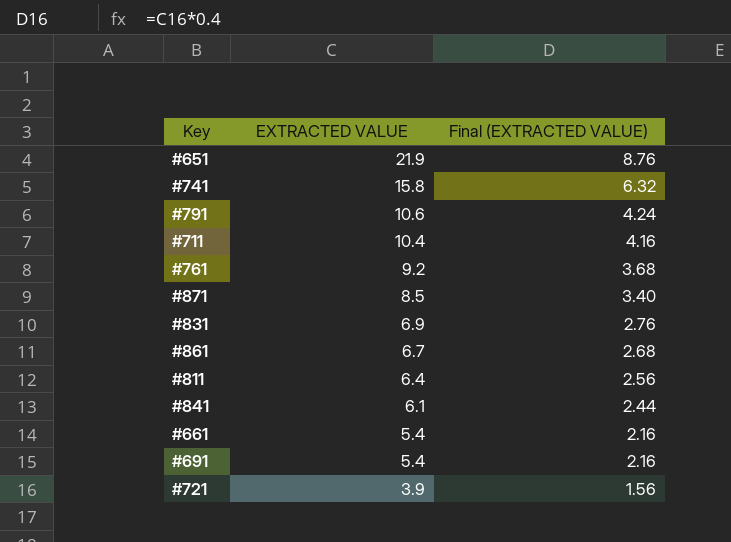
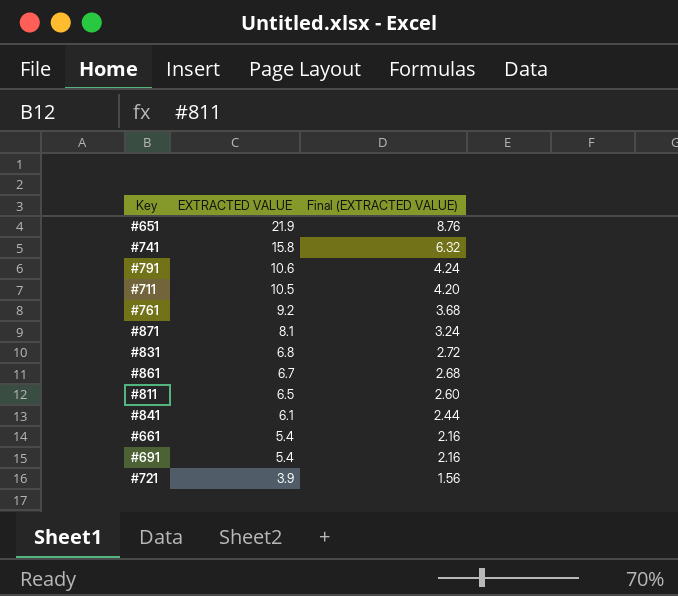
#711 | EXTRACTED VALUE: 10.4 -> 10.5
#711 | Final (EXTRACTED VALUE): 4.16 -> 4.20
#871 | EXTRACTED VALUE: 8.5 -> 8.1
#871 | Final (EXTRACTED VALUE): 3.40 -> 3.24
#831 | EXTRACTED VALUE: 6.9 -> 6.8
#831 | Final (EXTRACTED VALUE): 2.76 -> 2.72
#811 | EXTRACTED VALUE: 6.4 -> 6.5
#811 | Final (EXTRACTED VALUE): 2.56 -> 2.60

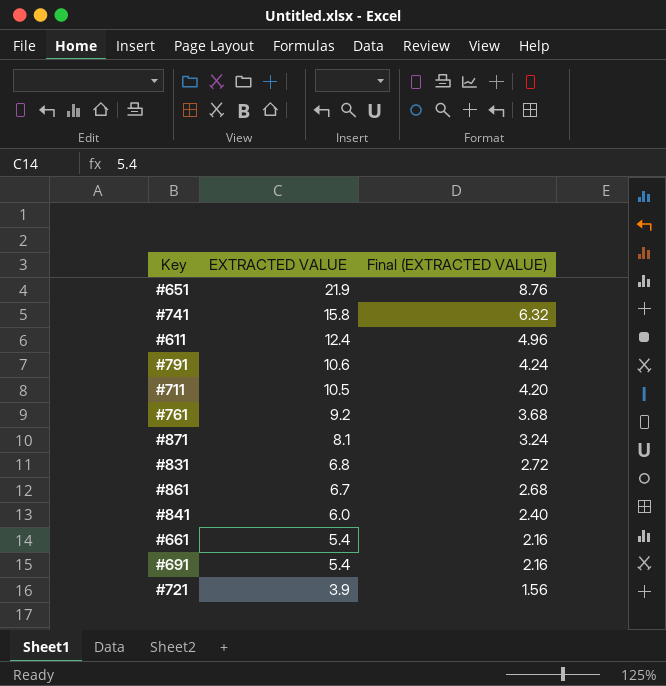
row #811: 6.5 | 2.60 -> none
row #611: none -> 12.4 | 4.96
#841 | EXTRACTED VALUE: 6.1 -> 6.0
#841 | Final (EXTRACTED VALUE): 2.44 -> 2.40

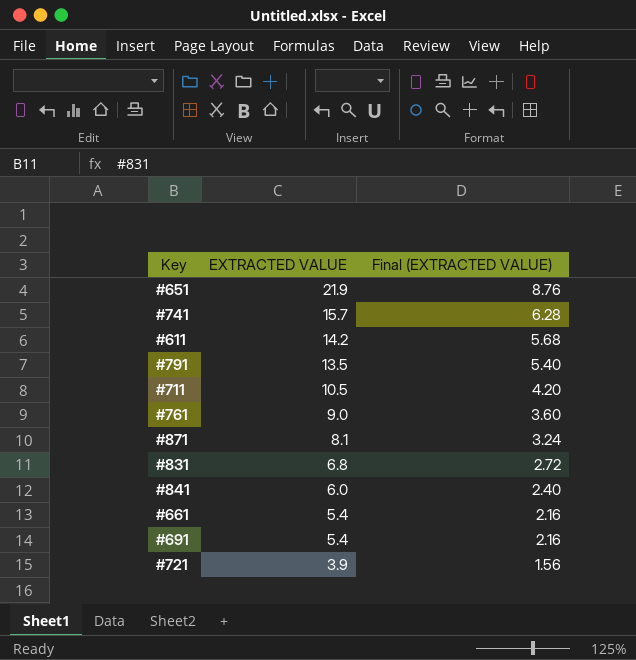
row #861: 6.7 | 2.68 -> none
#741 | EXTRACTED VALUE: 15.8 -> 15.7
#741 | Final (EXTRACTED VALUE): 6.32 -> 6.28
#611 | EXTRACTED VALUE: 12.4 -> 14.2
#611 | Final (EXTRACTED VALUE): 4.96 -> 5.68
#791 | EXTRACTED VALUE: 10.6 -> 13.5
#791 | Final (EXTRACTED VALUE): 4.24 -> 5.40
#761 | EXTRACTED VALUE: 9.2 -> 9.0
#761 | Final (EXTRACTED VALUE): 3.68 -> 3.60

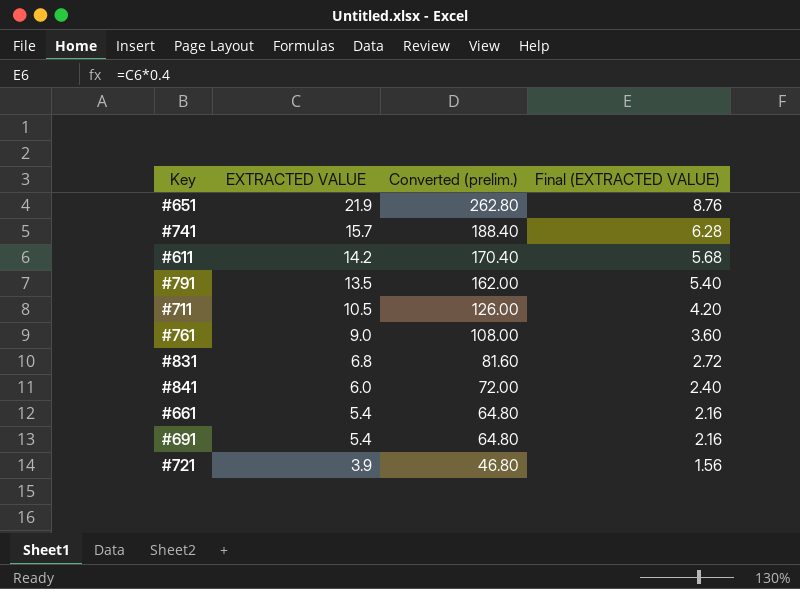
column Converted (prelim.) | formula: none -> [EXTRACTED VALUE] * 12
row #871: 8.1 | 3.24 -> none

